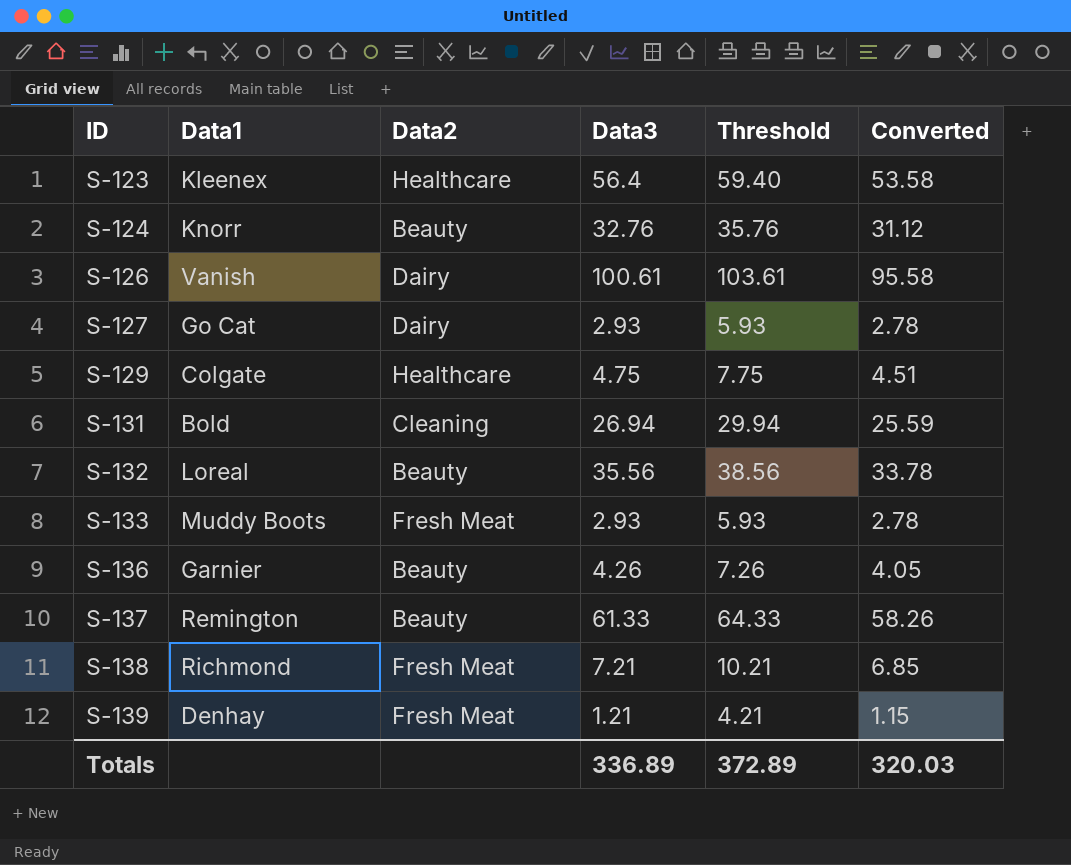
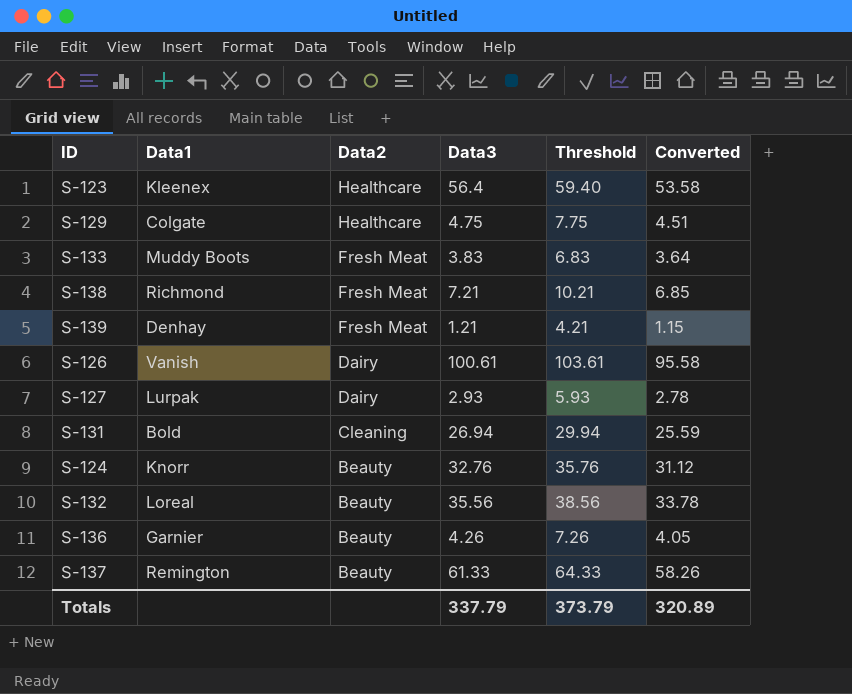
row order: ID ascending -> Data2 descending
S-133 | Data3: 2.93 -> 3.83
S-133 | Threshold: 5.93 -> 6.83
S-133 | Converted: 2.78 -> 3.64
S-127 | Data1: Go Cat -> Lurpak
Totals | Data3: 336.89 -> 337.79
Totals | Threshold: 372.89 -> 373.79
Totals | Converted: 320.03 -> 320.89

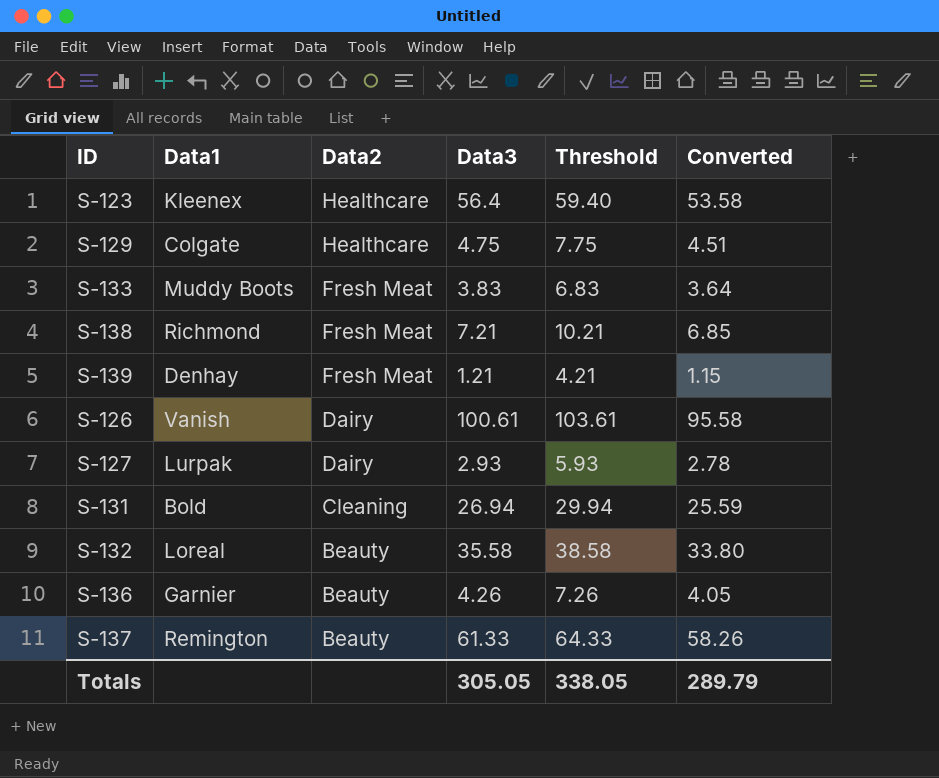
row S-124: Knorr | Beauty | 32.76 | 35.76 | 31.12 -> none
S-132 | Data3: 35.56 -> 35.58
S-132 | Threshold: 38.56 -> 38.58
S-132 | Converted: 33.78 -> 33.80
Totals | Data3: 337.79 -> 305.05
Totals | Threshold: 373.79 -> 338.05
Totals | Converted: 320.89 -> 289.79

